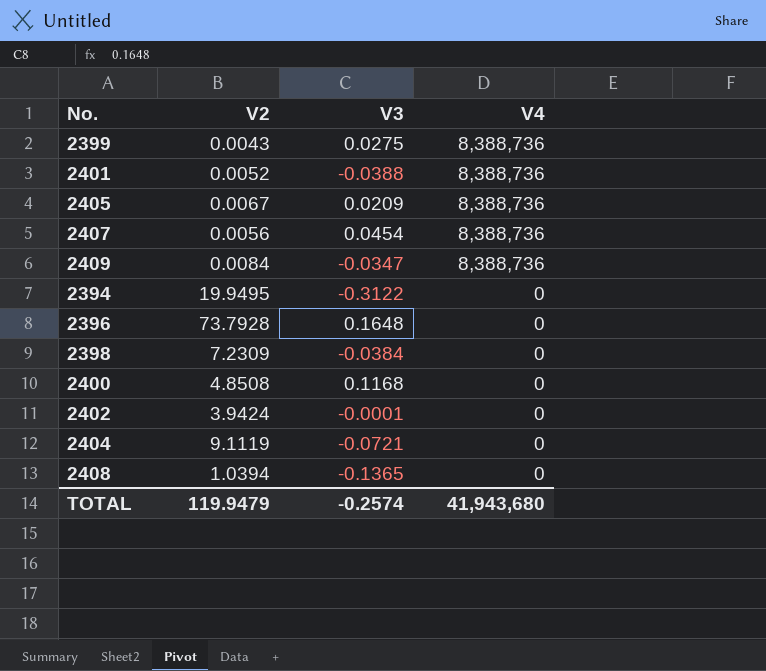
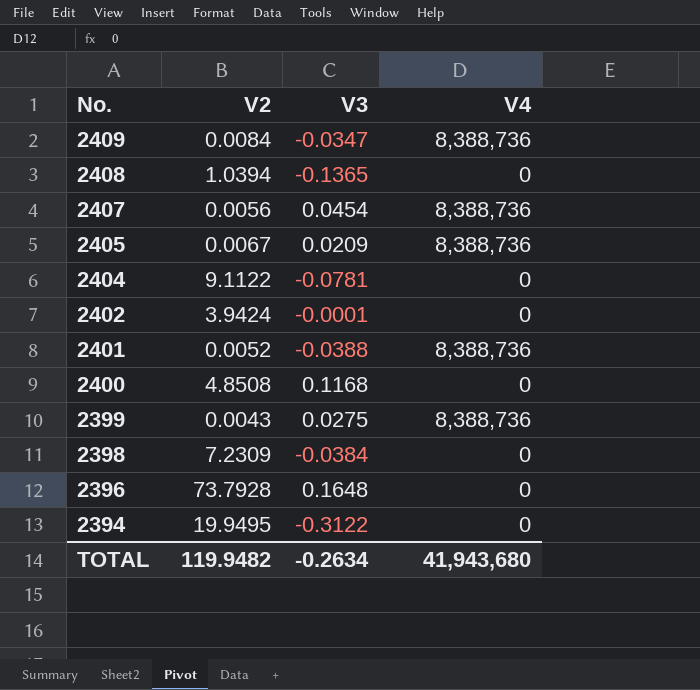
row order: V4 descending -> No. descending
2404 | V2: 9.1119 -> 9.1122
2404 | V3: -0.0721 -> -0.0781
TOTAL | V2: 119.9479 -> 119.9482
TOTAL | V3: -0.2574 -> -0.2634

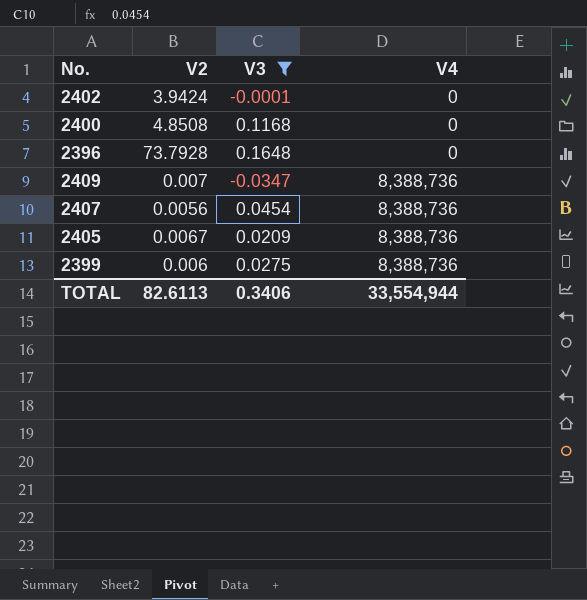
filter: none -> V3 >= -0.0347
row order: No. descending -> V4 ascending
2409 | V2: 0.0084 -> 0.007
2399 | V2: 0.0043 -> 0.006
TOTAL | V2: 119.9482 -> 82.6113
TOTAL | V3: -0.2634 -> 0.3406
TOTAL | V4: 41,943,680 -> 33,554,944

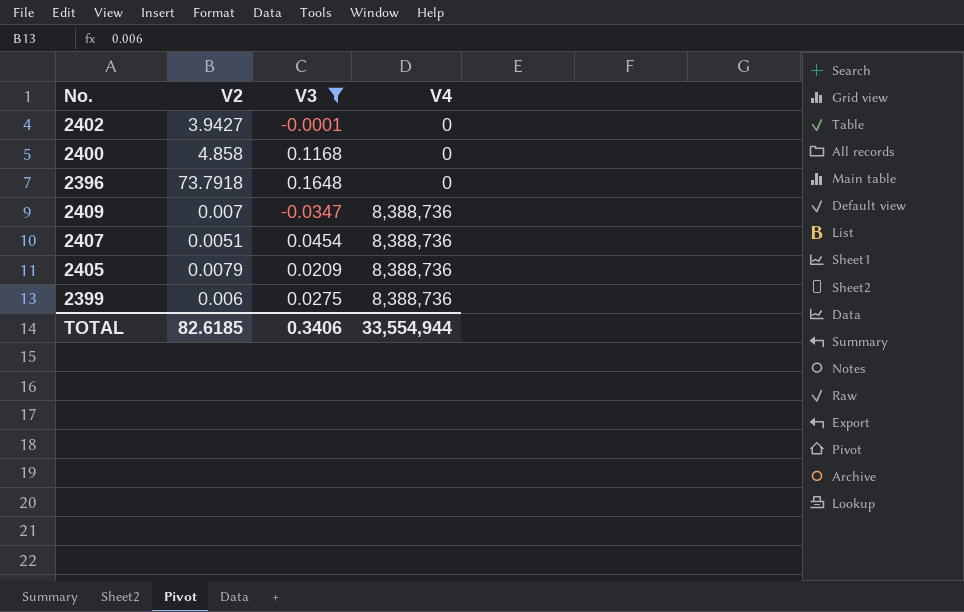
2402 | V2: 3.9424 -> 3.9427
2400 | V2: 4.8508 -> 4.858
2396 | V2: 73.7928 -> 73.7918
2407 | V2: 0.0056 -> 0.0051
2405 | V2: 0.0067 -> 0.0079
TOTAL | V2: 82.6113 -> 82.6185

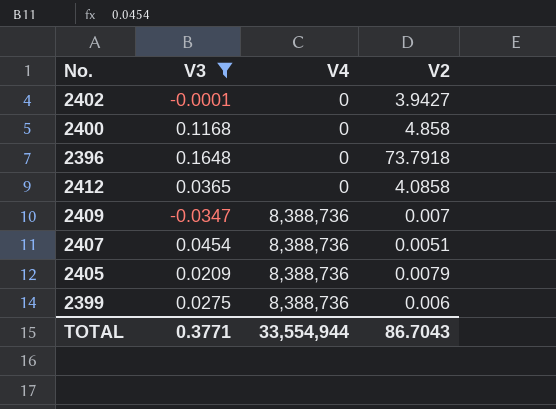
column V2 | position: 2 -> 4
row 2412: none -> 0.0365 | 0 | 4.0858
TOTAL | V3: 0.3406 -> 0.3771
TOTAL | V2: 82.6185 -> 86.7043

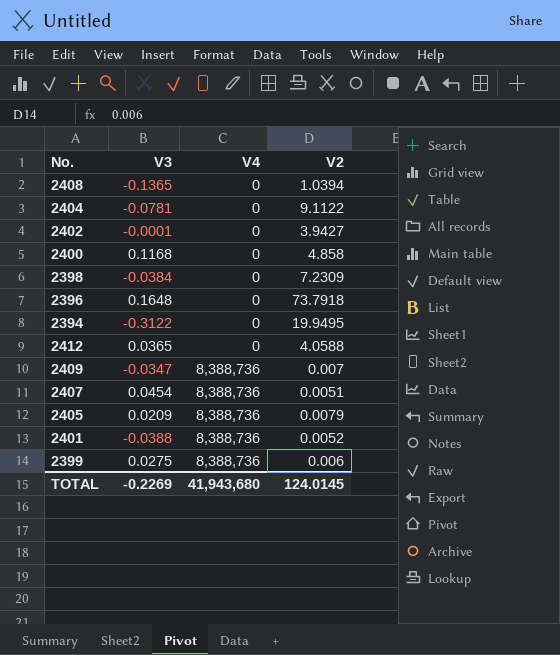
filter: V3 >= -0.0347 -> none
2412 | V2: 4.0858 -> 4.0588
TOTAL | V3: 0.3771 -> -0.2269
TOTAL | V4: 33,554,944 -> 41,943,680
TOTAL | V2: 86.7043 -> 124.0145

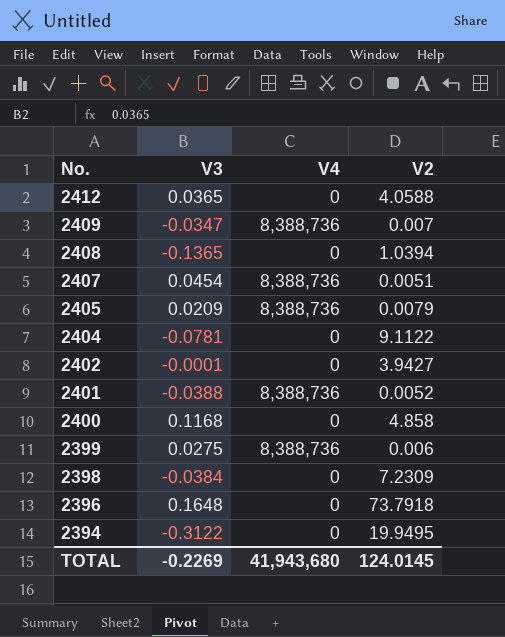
row order: V4 ascending -> No. descending

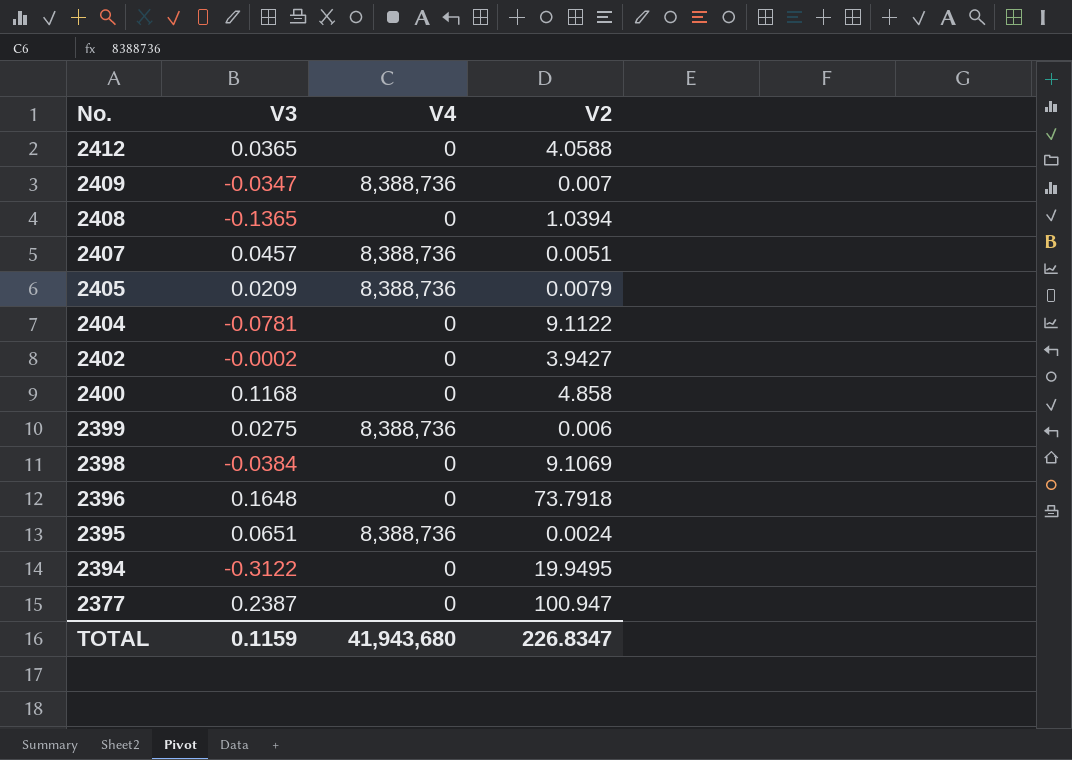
row 2401: -0.0388 | 8,388,736 | 0.0052 -> none
2407 | V3: 0.0454 -> 0.0457
2402 | V3: -0.0001 -> -0.0002
2398 | V2: 7.2309 -> 9.1069
row 2395: none -> 0.0651 | 8,388,736 | 0.0024
row 2377: none -> 0.2387 | 0 | 100.947
TOTAL | V3: -0.2269 -> 0.1159
TOTAL | V2: 124.0145 -> 226.8347

